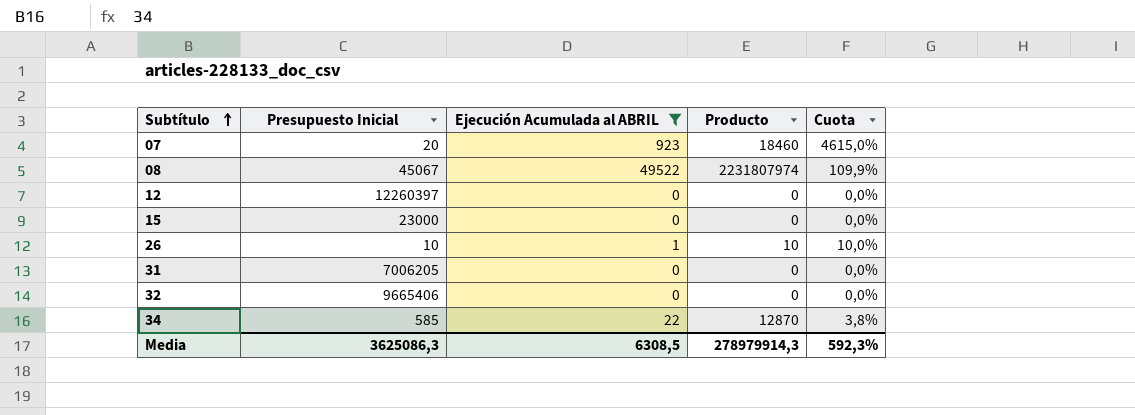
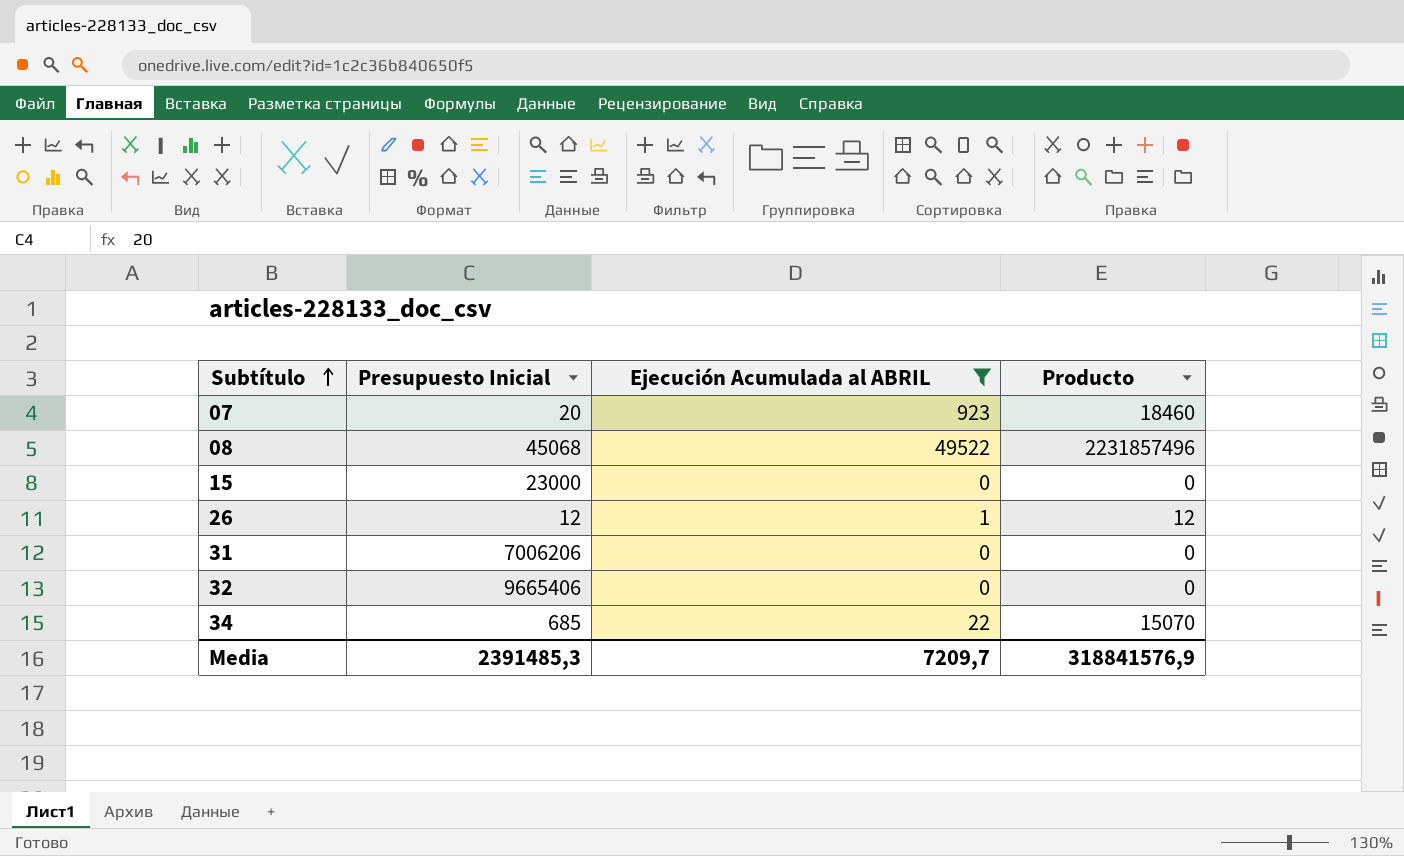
column Cuota | formula: [Ejecución Acumulada al ABRIL] / [Presupuesto Inicial] -> none
row 12: 12260397 | 0 | 0 | 0,0% -> none
08 | Presupuesto Inicial: 45067 -> 45068
08 | Producto: 2231807974 -> 2231857496
26 | Presupuesto Inicial: 10 -> 12
26 | Producto: 10 -> 12
31 | Presupuesto Inicial: 7006205 -> 7006206
34 | Presupuesto Inicial: 585 -> 685
34 | Producto: 12870 -> 15070
Media | Presupuesto Inicial: 3625086,3 -> 2391485,3
Media | Ejecución Acumulada al ABRIL: 6308,5 -> 7209,7
Media | Producto: 278979914,3 -> 318841576,9

